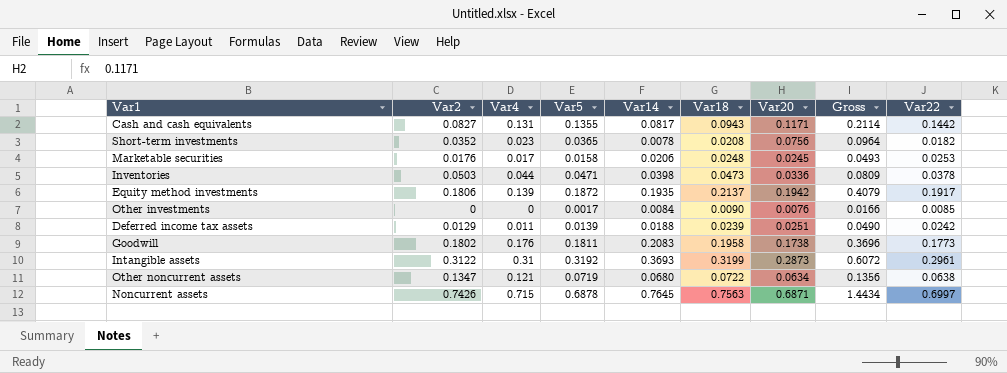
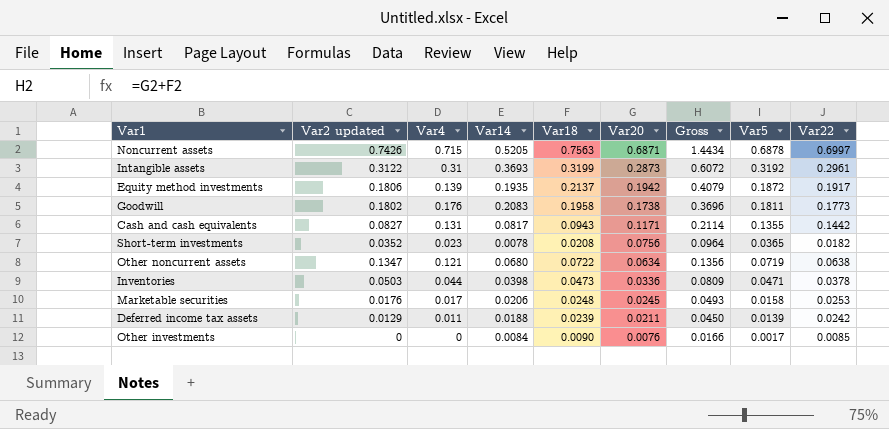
row order: none -> Var20 descending
column name: Var2 -> Var2 updated
column Var5 | position: 4 -> 8
Noncurrent assets | Var14: 0.7645 -> 0.5205
Deferred income tax assets | Var20: 0.0251 -> 0.0211
Deferred income tax assets | Gross: 0.0490 -> 0.0450

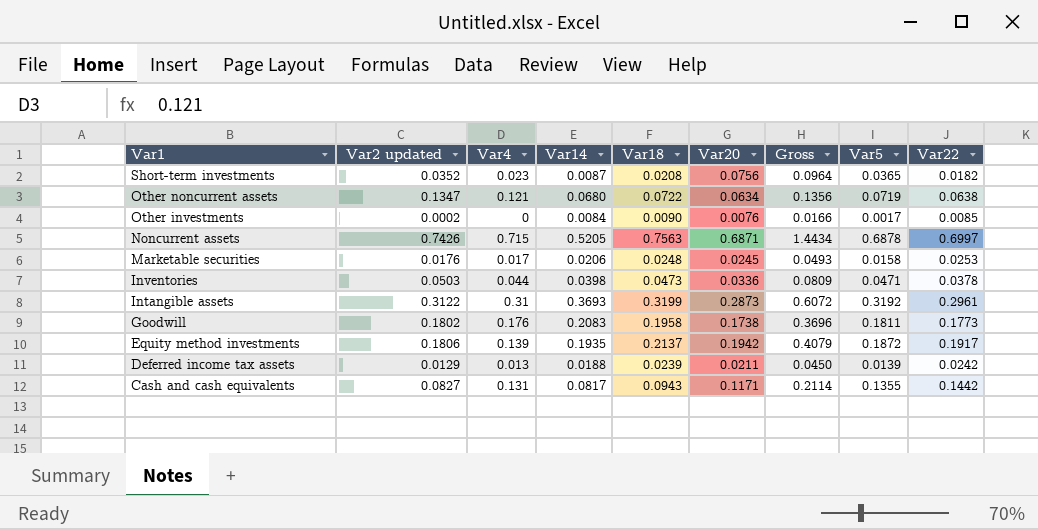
row order: Var20 descending -> Var1 descending
Short-term investments | Var14: 0.0078 -> 0.0087
Other investments | Var2 updated: 0 -> 0.0002
Deferred income tax assets | Var4: 0.011 -> 0.013

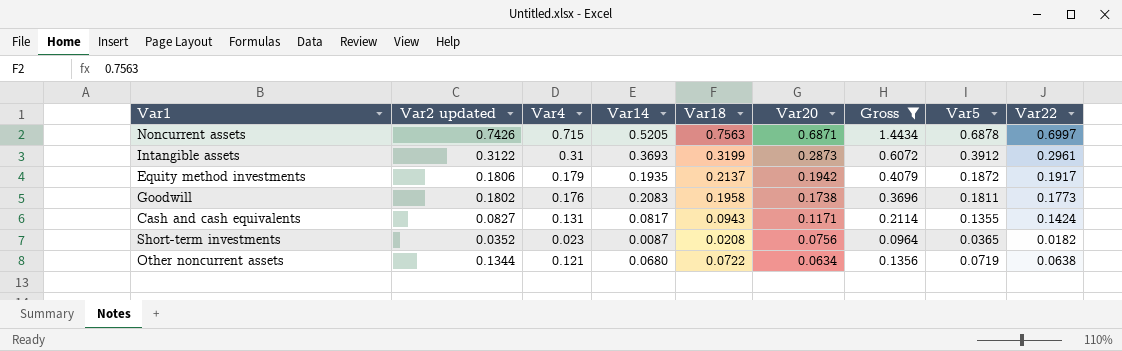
filter: none -> Gross >= 0.0964
row order: Var1 descending -> Var20 descending
Intangible assets | Var5: 0.3192 -> 0.3912
Equity method investments | Var4: 0.139 -> 0.179
Cash and cash equivalents | Var22: 0.1442 -> 0.1424
Other noncurrent assets | Var2 updated: 0.1347 -> 0.1344

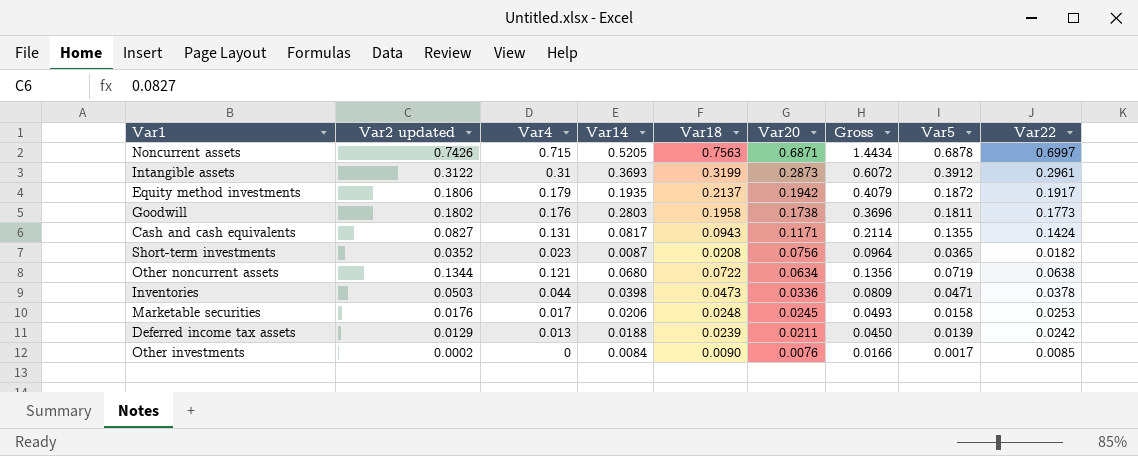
filter: Gross >= 0.0964 -> none
Goodwill | Var14: 0.2083 -> 0.2803

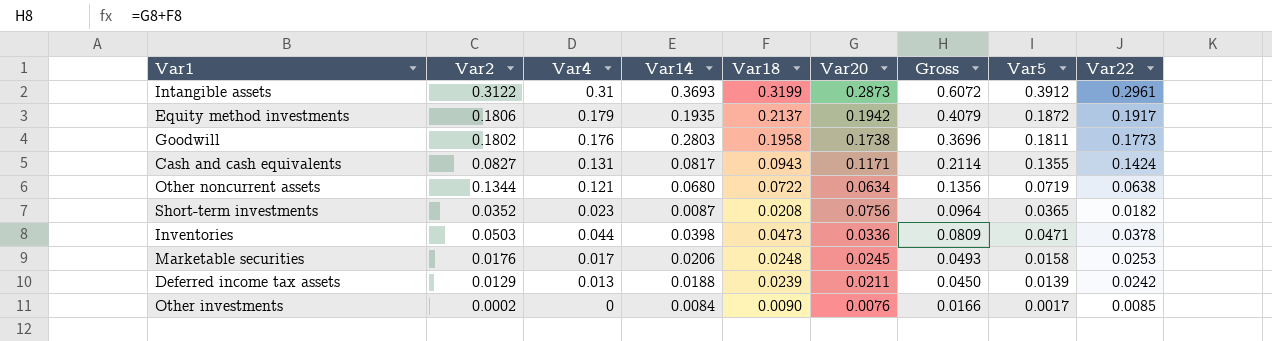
row order: Var20 descending -> Gross descending
column name: Var2 updated -> Var2
row Noncurrent assets: 0.7426 | 0.715 | 0.5205 | 0.7563 | 0.6871 | 1.4434 | 0.6878 | 0.6997 -> none

